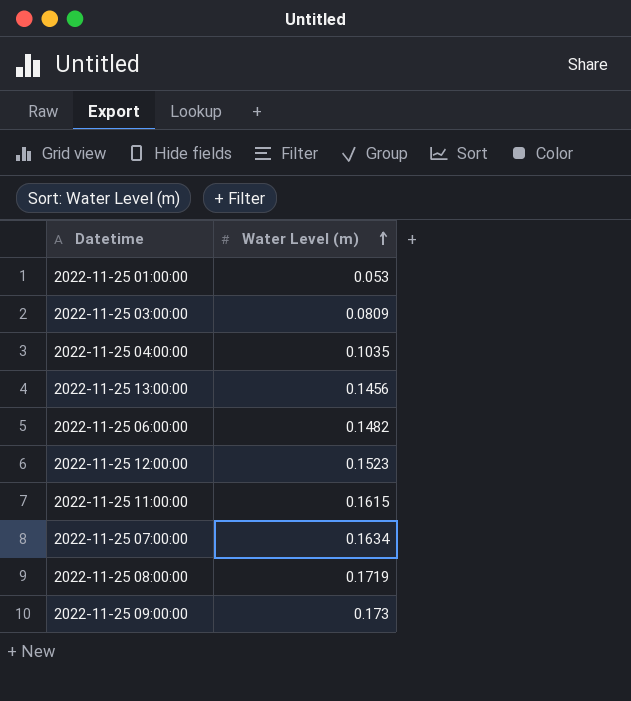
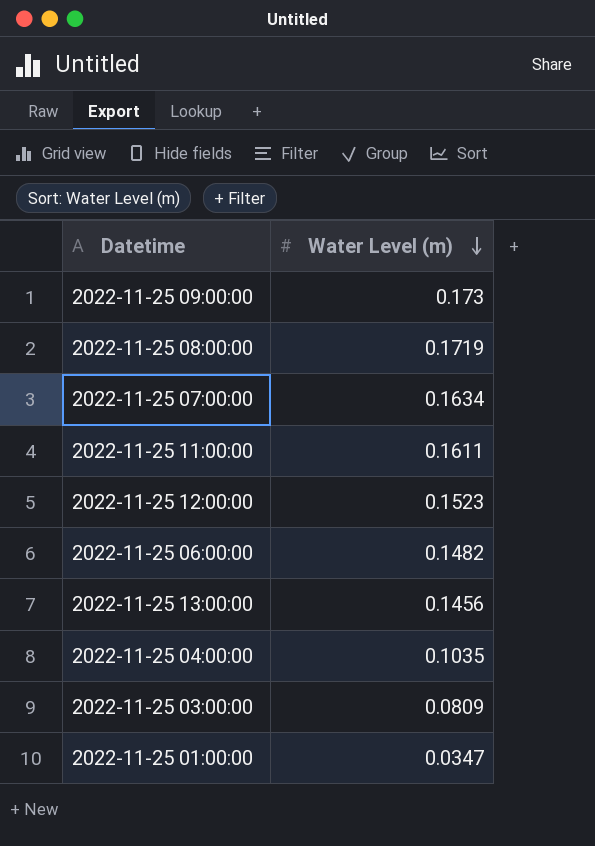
row order: Water Level (m) ascending -> Water Level (m) descending
2022-11-25 11:00:00 | Water Level (m): 0.1615 -> 0.1611
2022-11-25 01:00:00 | Water Level (m): 0.053 -> 0.0347

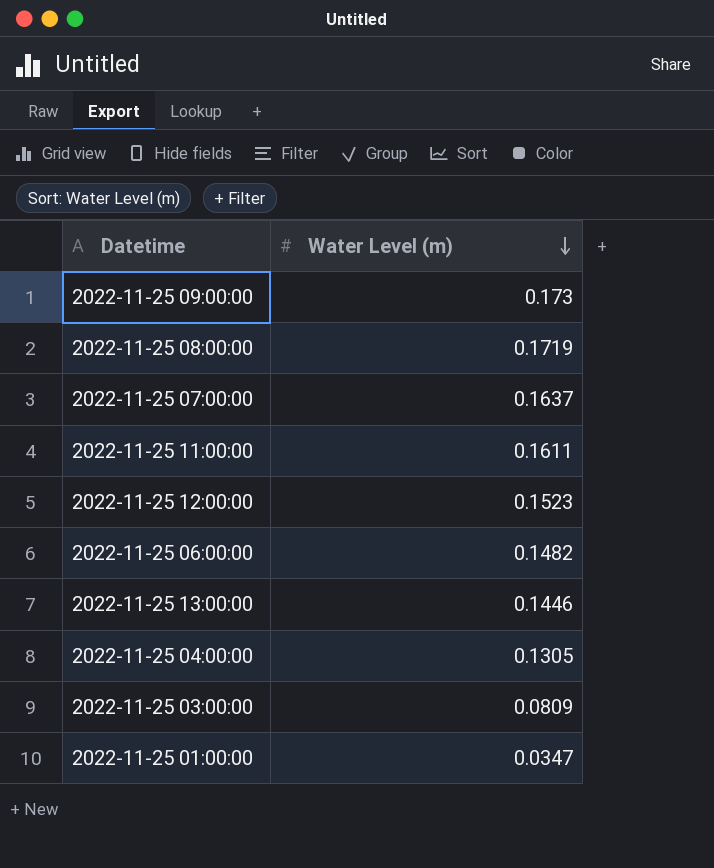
2022-11-25 07:00:00 | Water Level (m): 0.1634 -> 0.1637
2022-11-25 13:00:00 | Water Level (m): 0.1456 -> 0.1446
2022-11-25 04:00:00 | Water Level (m): 0.1035 -> 0.1305

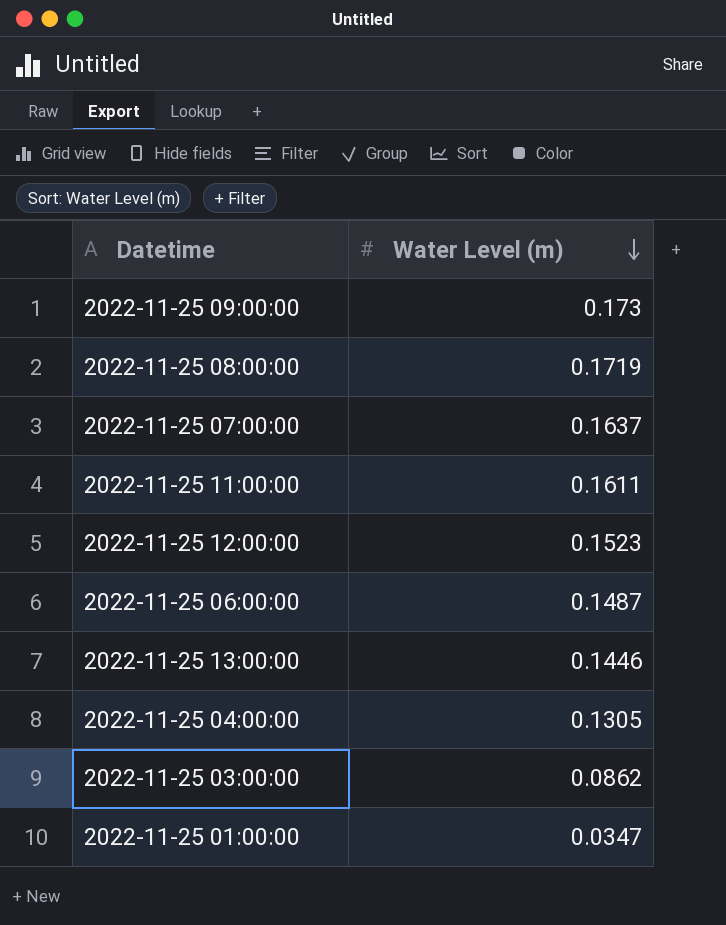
2022-11-25 06:00:00 | Water Level (m): 0.1482 -> 0.1487
2022-11-25 03:00:00 | Water Level (m): 0.0809 -> 0.0862

